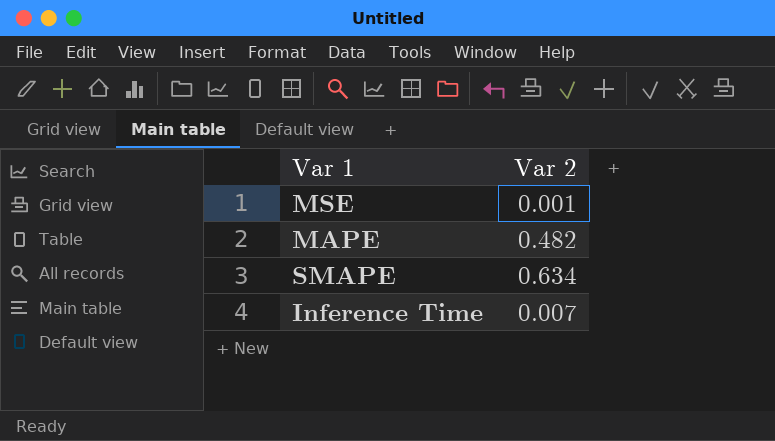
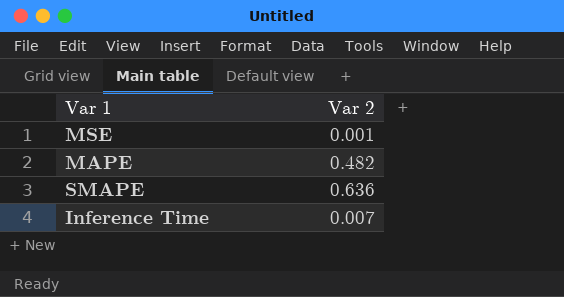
SMAPE | Var 2: 0.634 -> 0.636

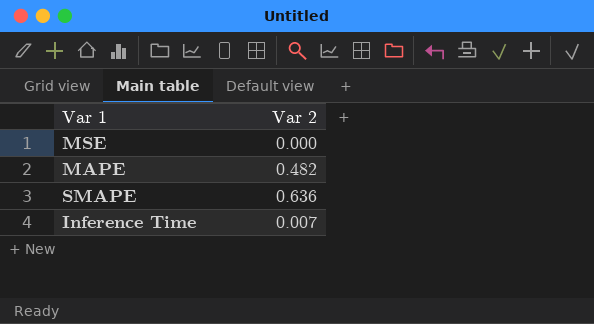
MSE | Var 2: 0.001 -> 0.000

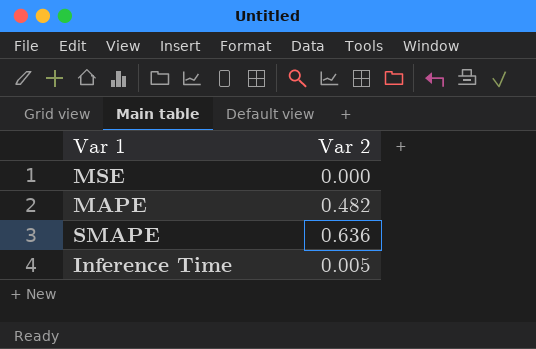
Inference Time | Var 2: 0.007 -> 0.005

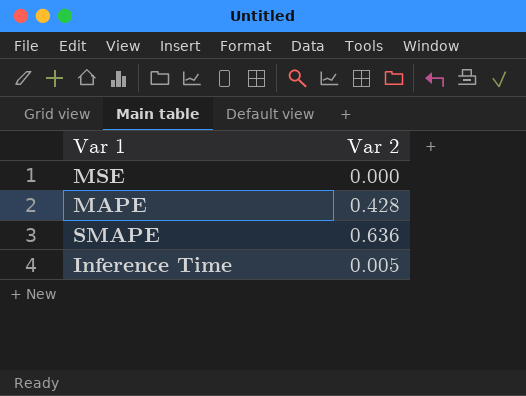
MAPE | Var 2: 0.482 -> 0.428

